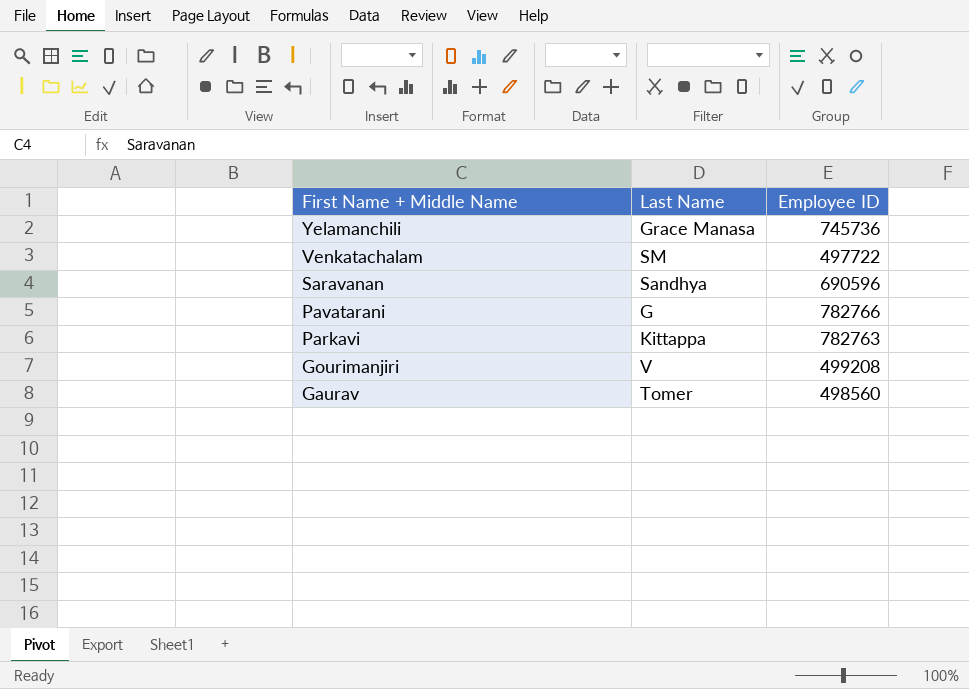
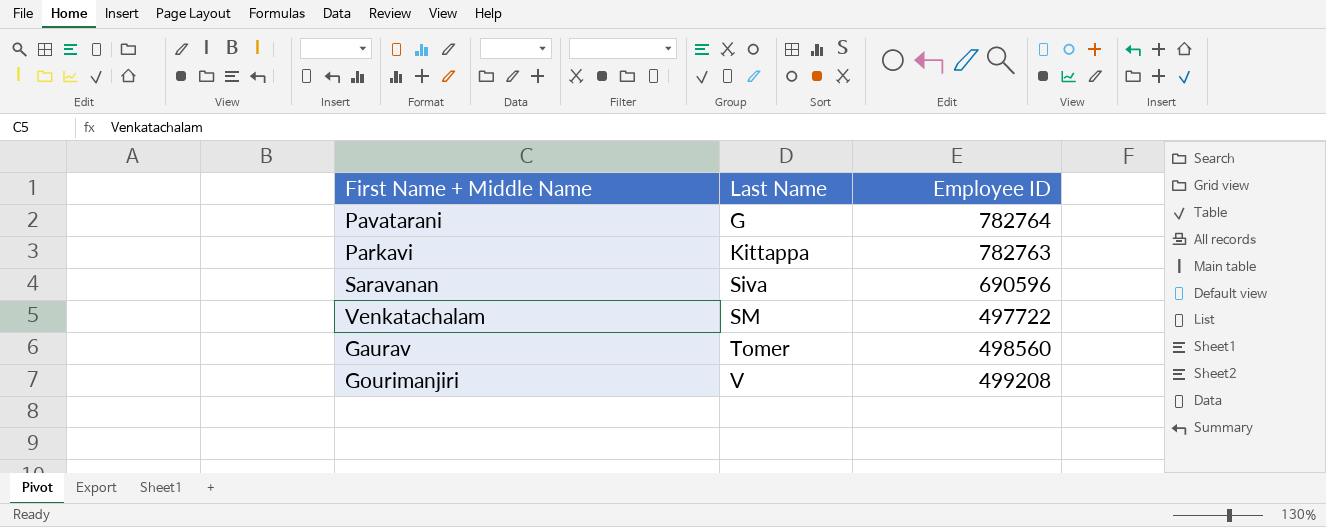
row order: First Name + Middle Name descending -> Last Name ascending
row Yelamanchili: Grace Manasa | 745736 -> none
Pavatarani | Employee ID: 782766 -> 782764
Saravanan | Last Name: Sandhya -> Siva

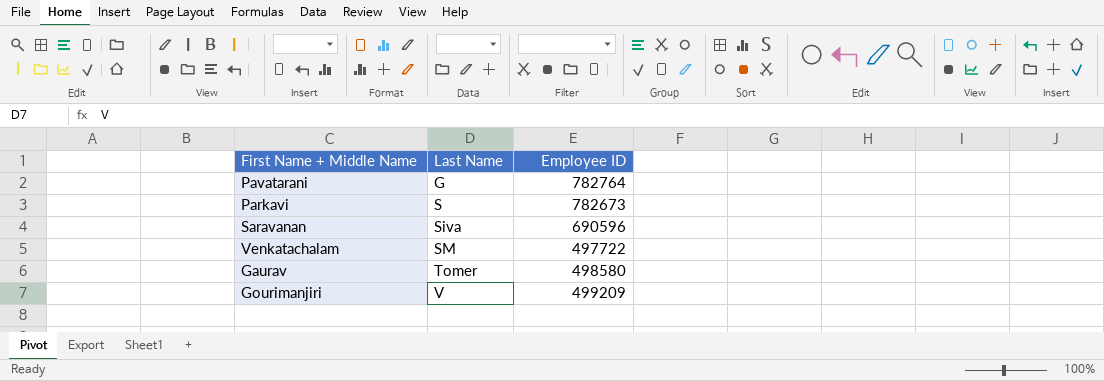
Parkavi | Last Name: Kittappa -> S
Parkavi | Employee ID: 782763 -> 782673
Gaurav | Employee ID: 498560 -> 498580
Gourimanjiri | Employee ID: 499208 -> 499209

